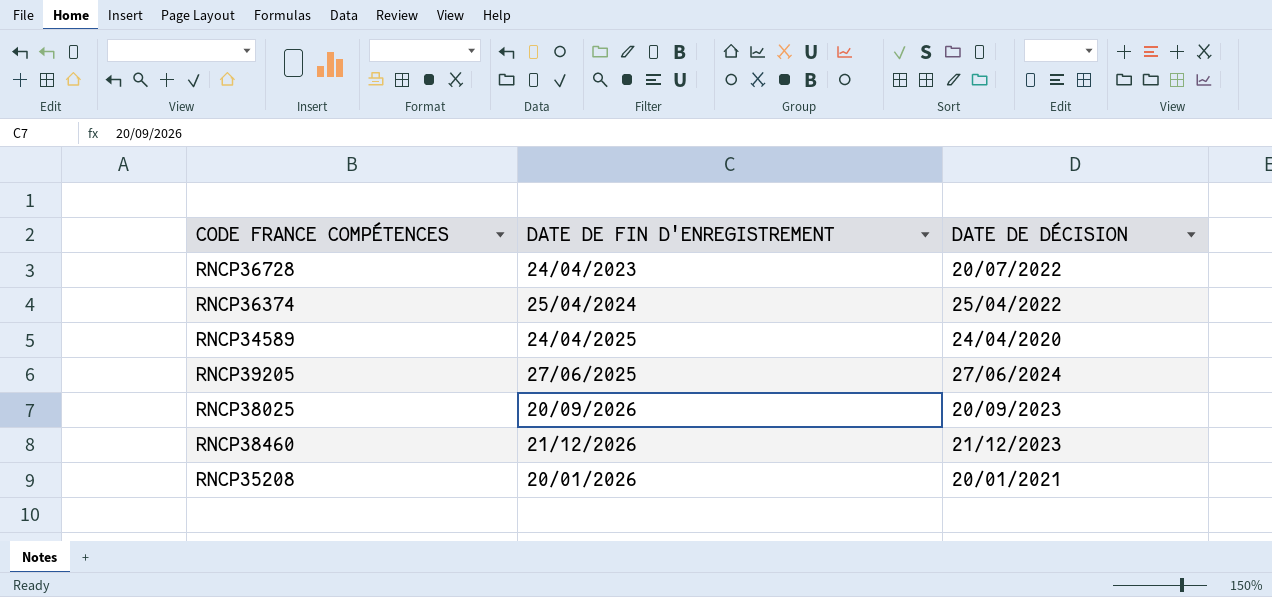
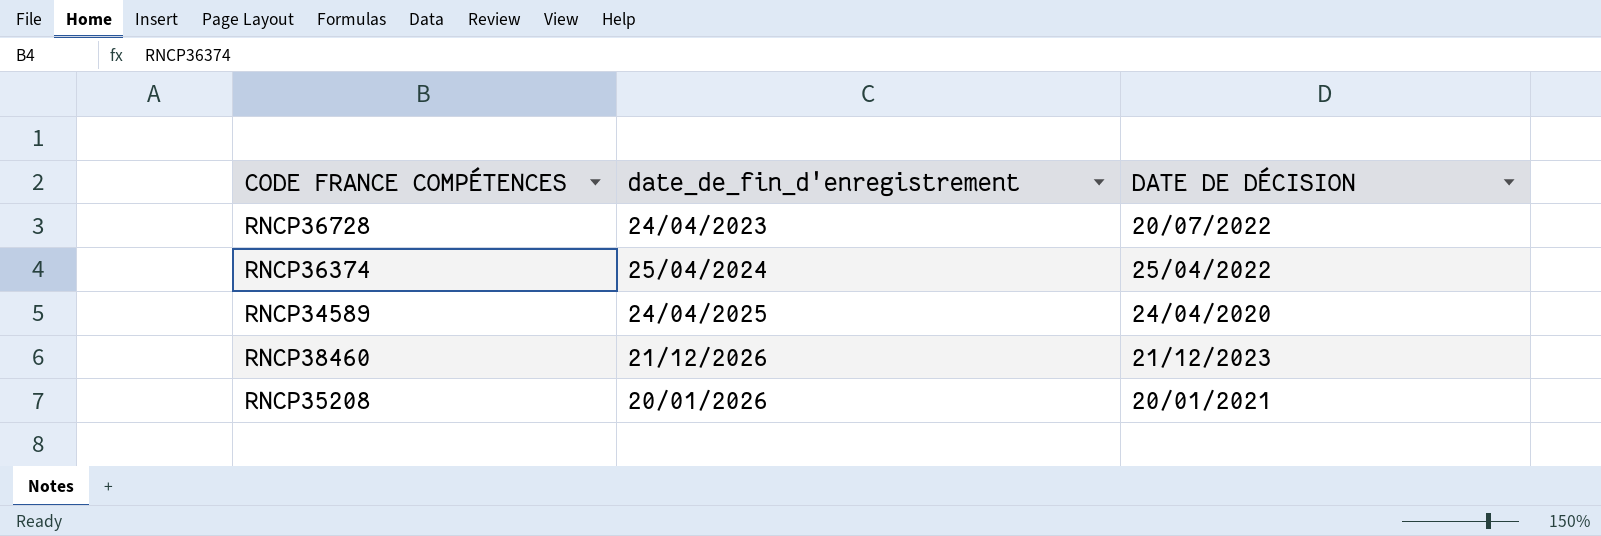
column name: DATE DE FIN D'ENREGISTREMENT -> date_de_fin_d'enregistrement
row RNCP39205: 27/06/2025 | 27/06/2024 -> none
row RNCP38025: 20/09/2026 | 20/09/2023 -> none

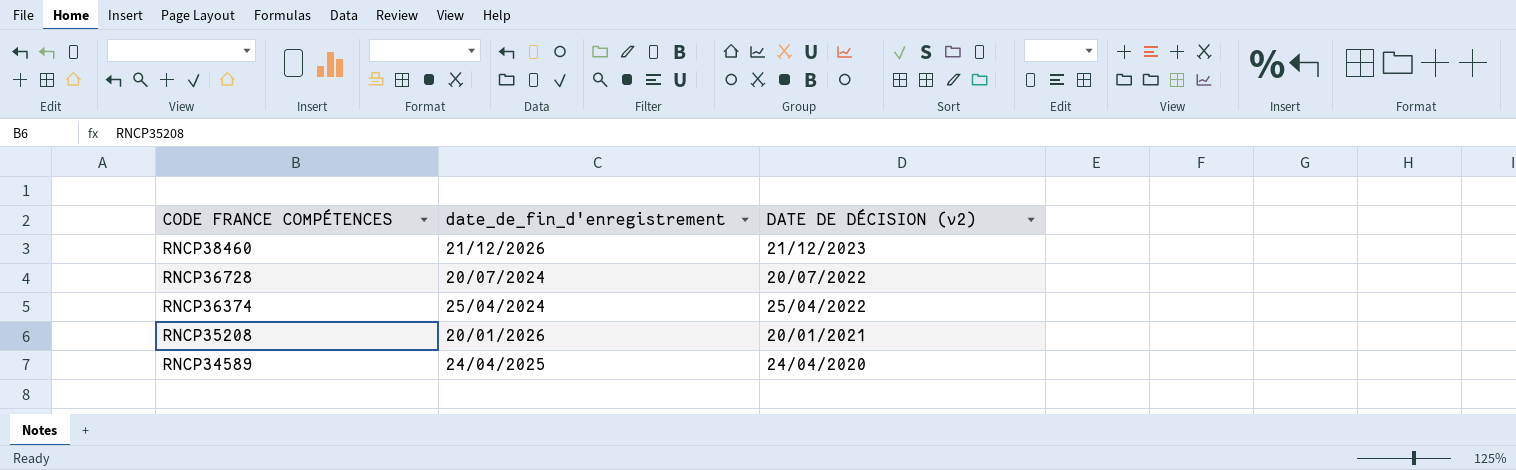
row order: none -> CODE FRANCE COMPÉTENCES descending
column name: DATE DE DÉCISION -> DATE DE DÉCISION (v2)
RNCP36728 | date_de_fin_d'enregistrement: 24/04/2023 -> 20/07/2024

